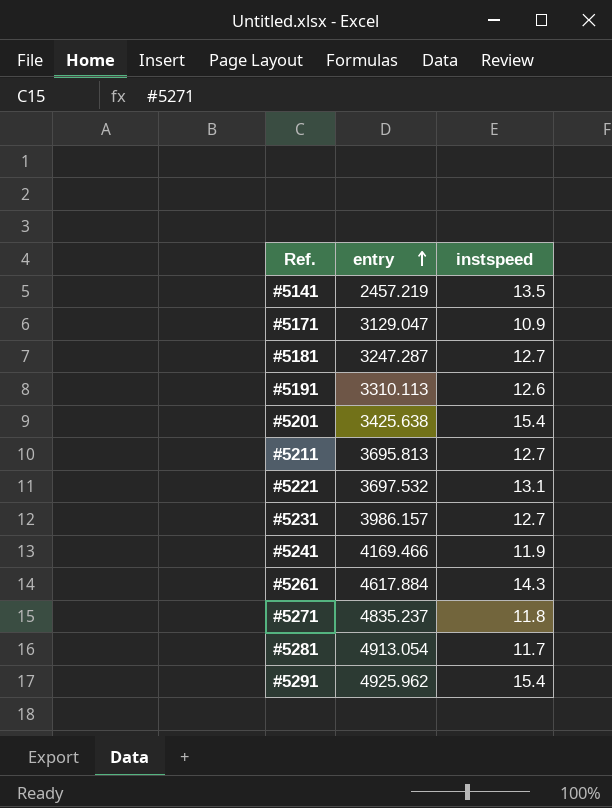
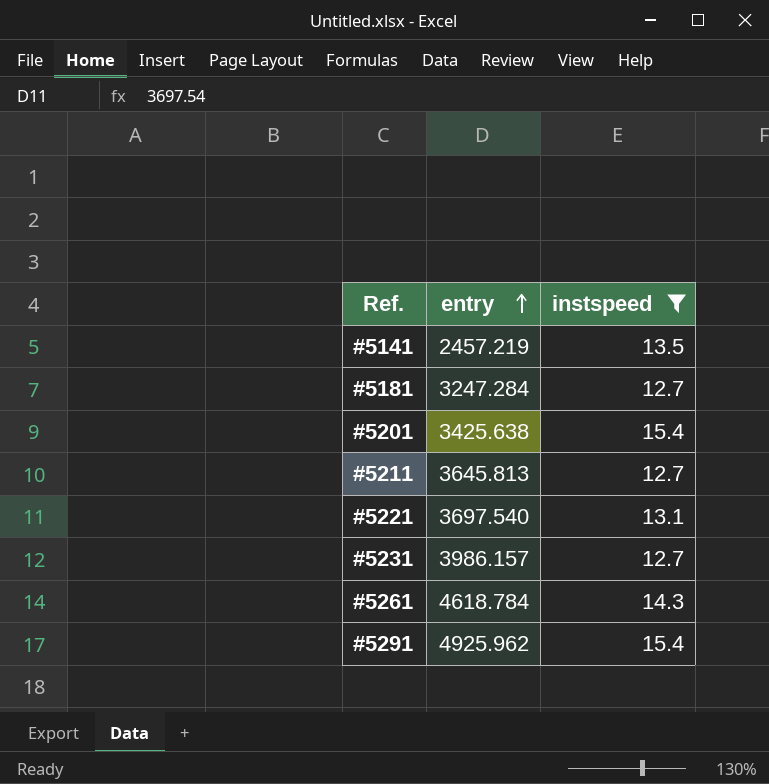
filter: none -> instspeed >= 12.7
#5181 | entry: 3247.287 -> 3247.284
#5211 | entry: 3695.813 -> 3645.813
#5221 | entry: 3697.532 -> 3697.540
#5261 | entry: 4617.884 -> 4618.784

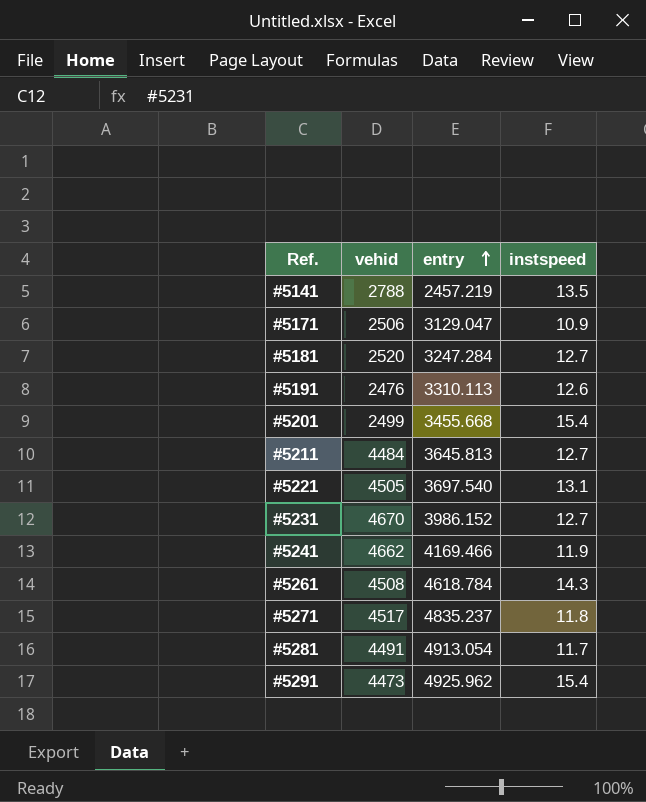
filter: instspeed >= 12.7 -> none
column vehid | position: none -> 2
#5201 | entry: 3425.638 -> 3455.668
#5231 | entry: 3986.157 -> 3986.152

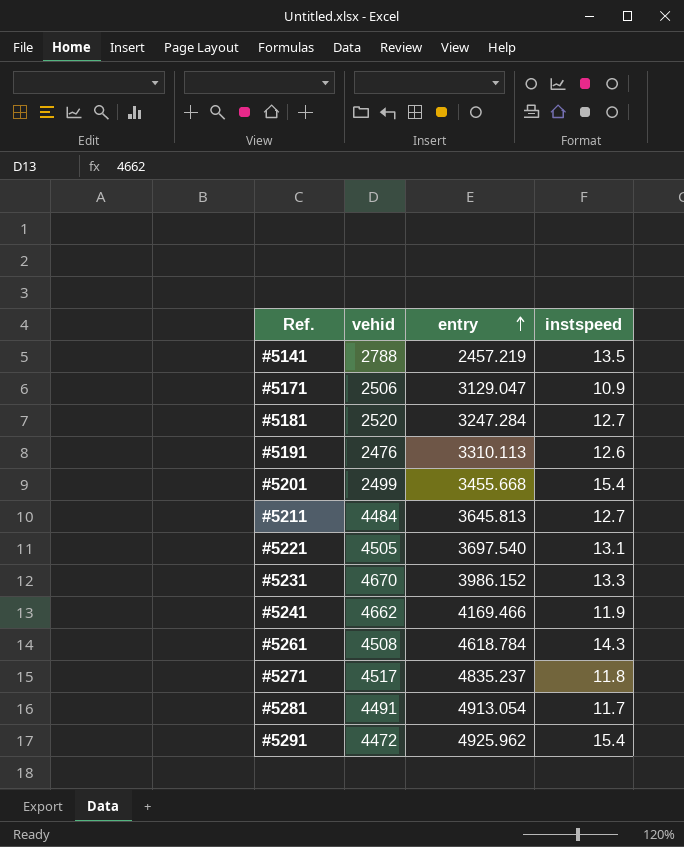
#5231 | instspeed: 12.7 -> 13.3
#5291 | vehid: 4473 -> 4472

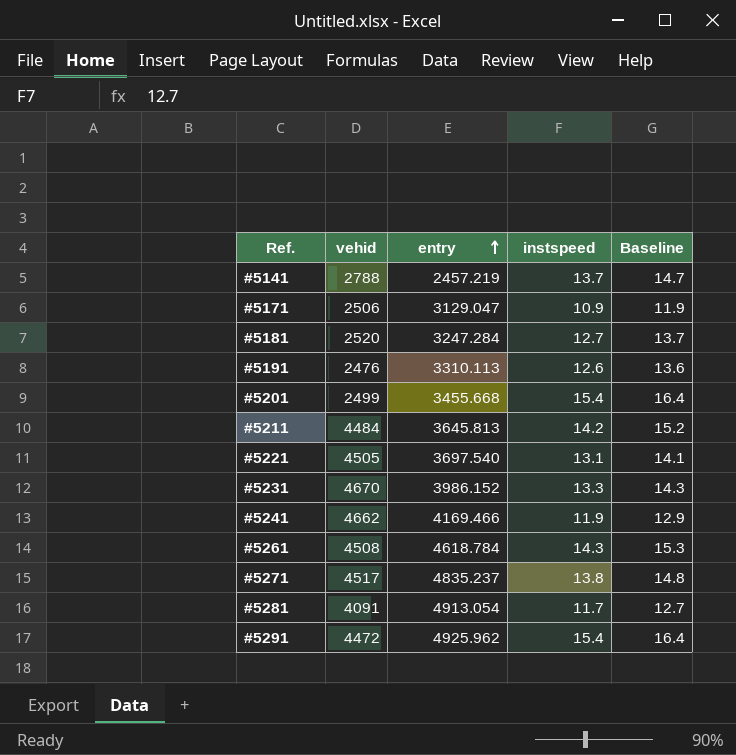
column Baseline | formula: none -> [instspeed] + 1
#5141 | instspeed: 13.5 -> 13.7
#5211 | instspeed: 12.7 -> 14.2
#5271 | instspeed: 11.8 -> 13.8
#5281 | vehid: 4491 -> 4091

